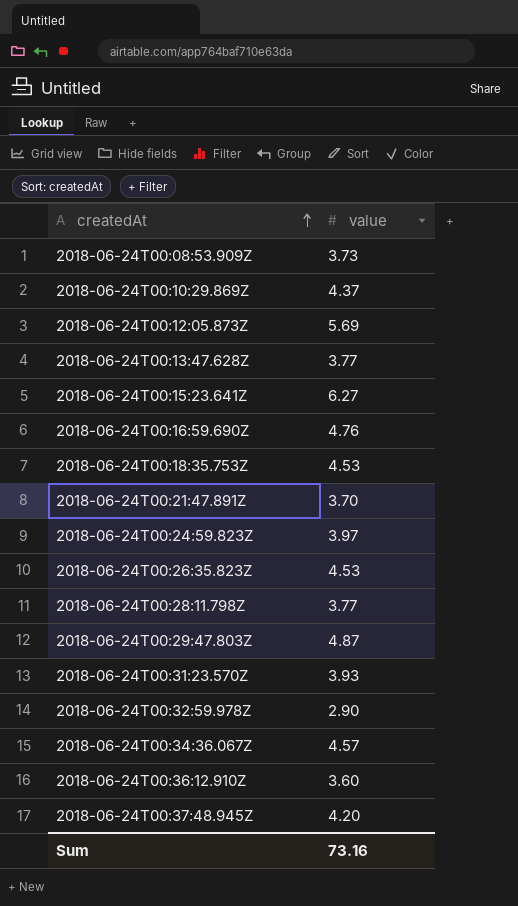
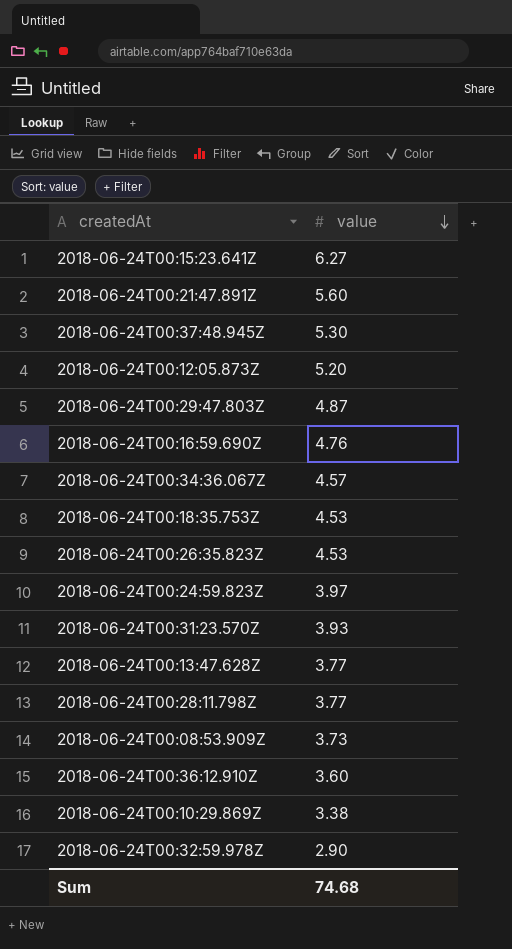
row order: createdAt ascending -> value descending
2018-06-24T00:21:47.891Z | value: 3.70 -> 5.60
2018-06-24T00:37:48.945Z | value: 4.20 -> 5.30
2018-06-24T00:12:05.873Z | value: 5.69 -> 5.20
2018-06-24T00:10:29.869Z | value: 4.37 -> 3.38
Sum | value: 73.16 -> 74.68

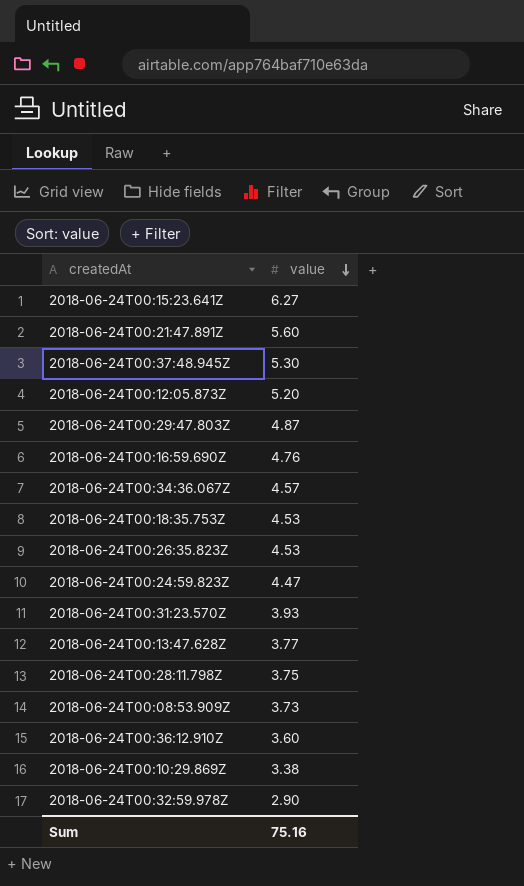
2018-06-24T00:24:59.823Z | value: 3.97 -> 4.47
2018-06-24T00:28:11.798Z | value: 3.77 -> 3.75
Sum | value: 74.68 -> 75.16

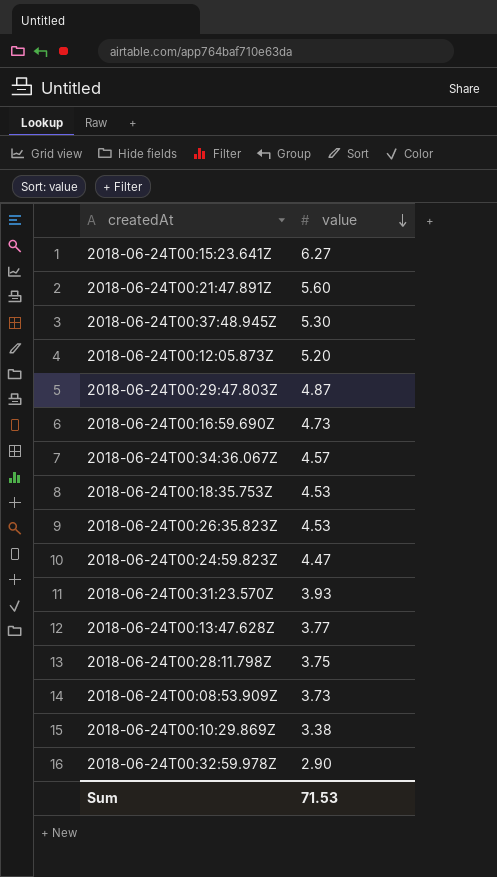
row 2018-06-24T00:36:12.910Z: 3.60 -> none
2018-06-24T00:16:59.690Z | value: 4.76 -> 4.73
Sum | value: 75.16 -> 71.53

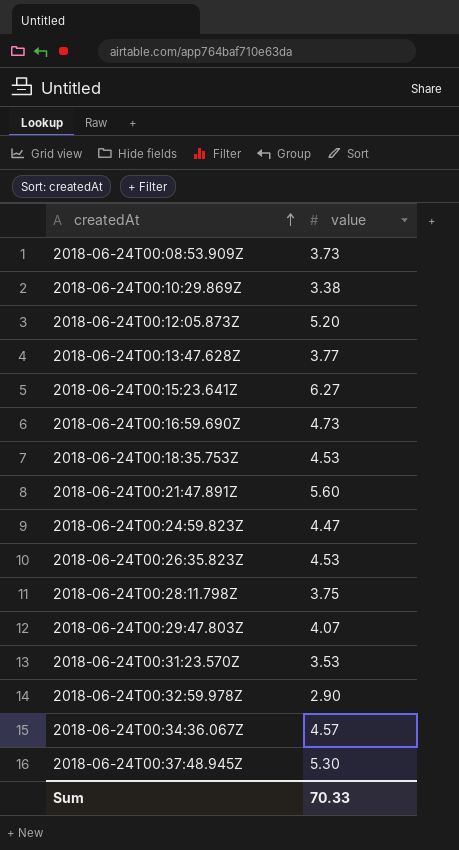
row order: value descending -> createdAt ascending
2018-06-24T00:29:47.803Z | value: 4.87 -> 4.07
2018-06-24T00:31:23.570Z | value: 3.93 -> 3.53
Sum | value: 71.53 -> 70.33

